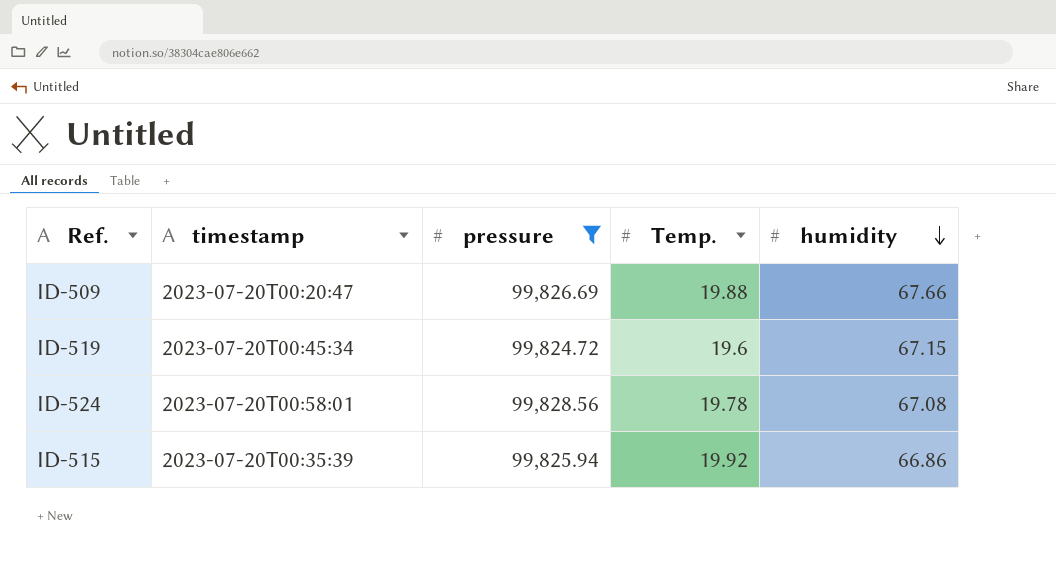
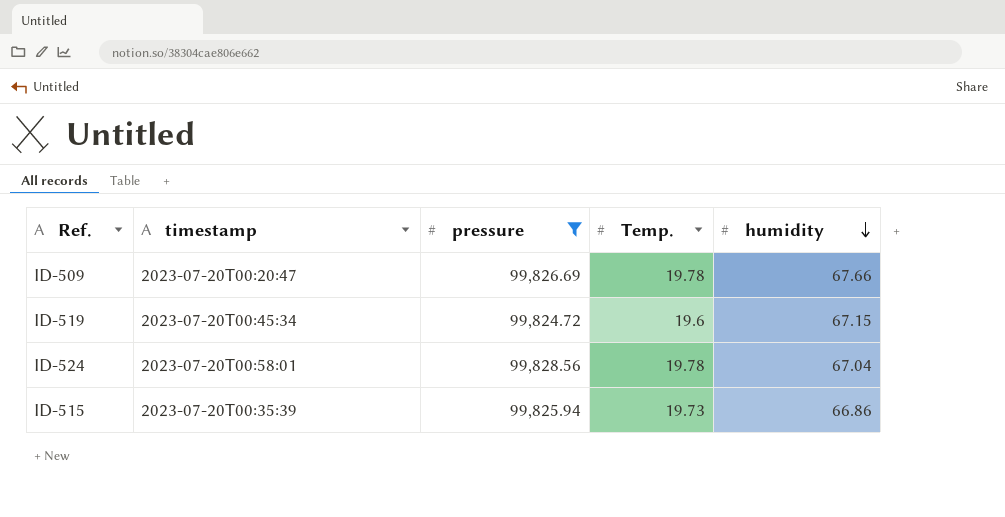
ID-509 | Temp.: 19.88 -> 19.78
ID-524 | humidity: 67.08 -> 67.04
ID-515 | Temp.: 19.92 -> 19.73

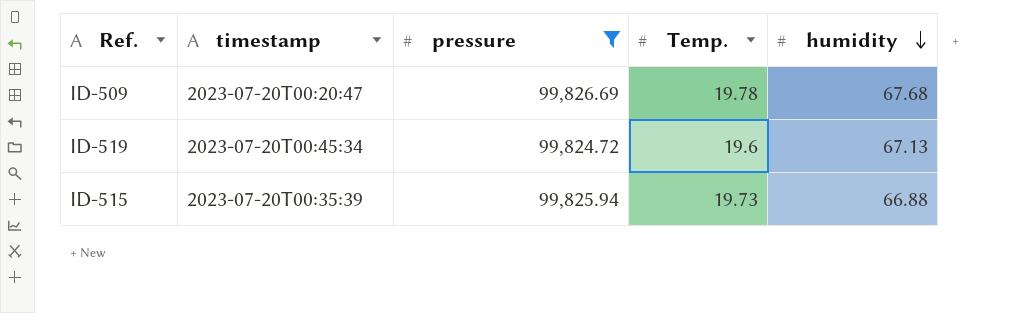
row ID-524: 2023-07-20T00:58:01 | 99,828.56 | 19.78 | 67.04 -> none
ID-509 | humidity: 67.66 -> 67.68
ID-519 | humidity: 67.15 -> 67.13
ID-515 | humidity: 66.86 -> 66.88

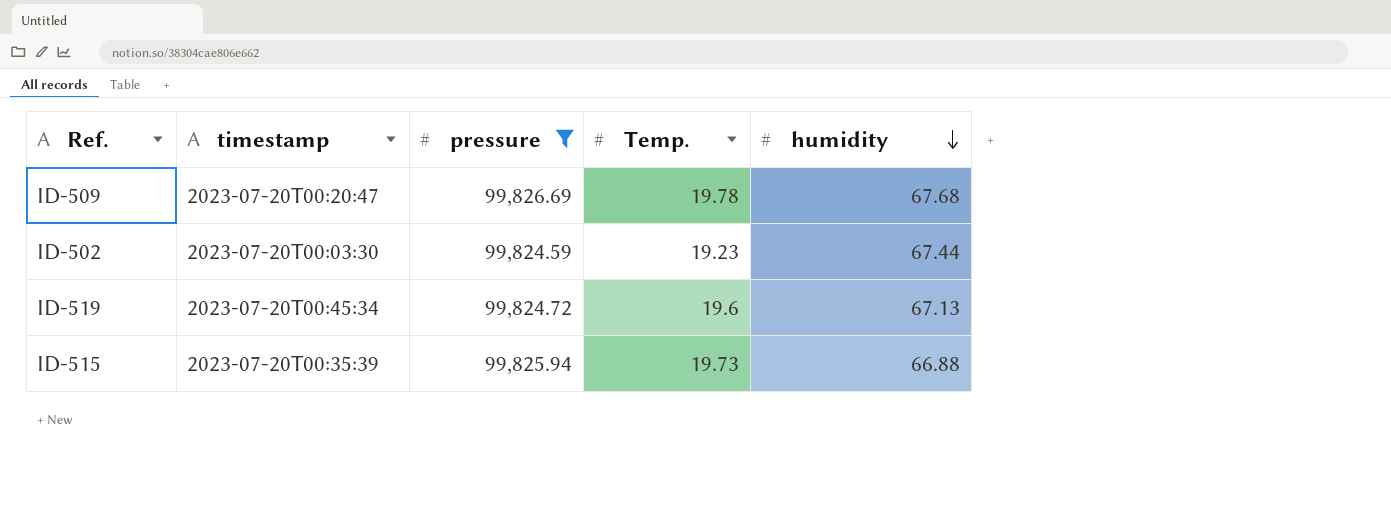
row ID-502: none -> 2023-07-20T00:03:30 | 99,824.59 | 19.23 | 67.44

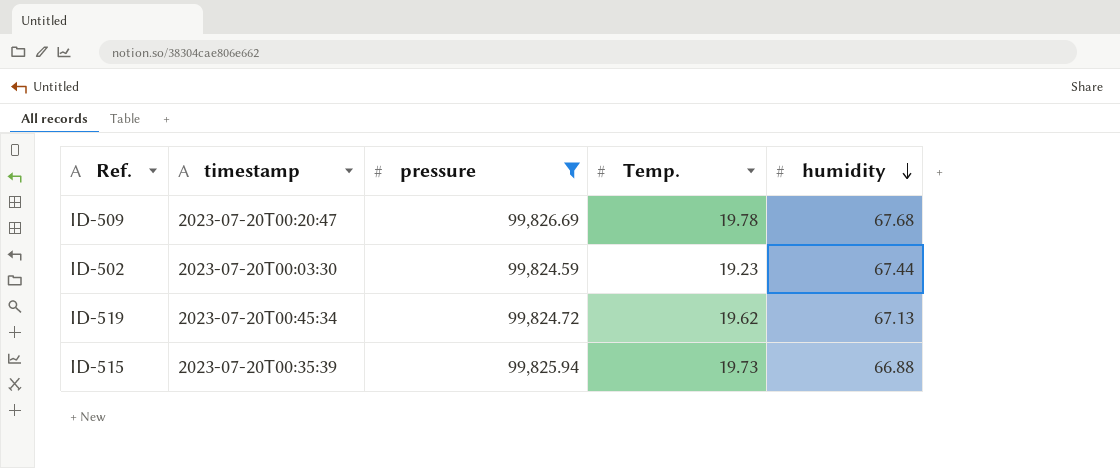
ID-519 | Temp.: 19.6 -> 19.62

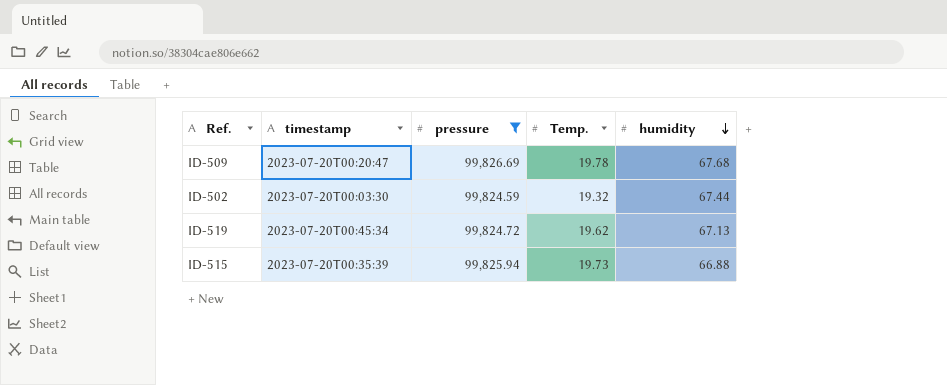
ID-502 | Temp.: 19.23 -> 19.32

